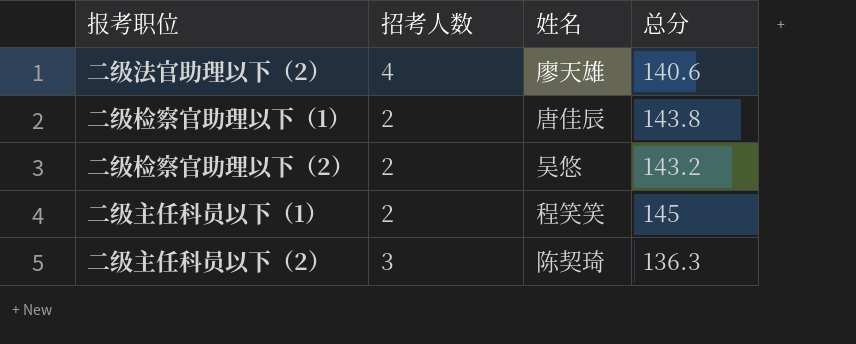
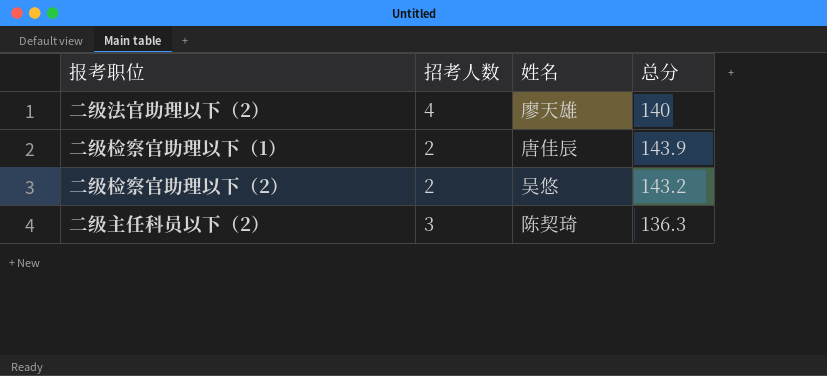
row 二级主任科员以下（1）: 2 | 程笑笑 | 145 -> none
二级法官助理以下（2） | 总分: 140.6 -> 140
二级检察官助理以下（1） | 总分: 143.8 -> 143.9

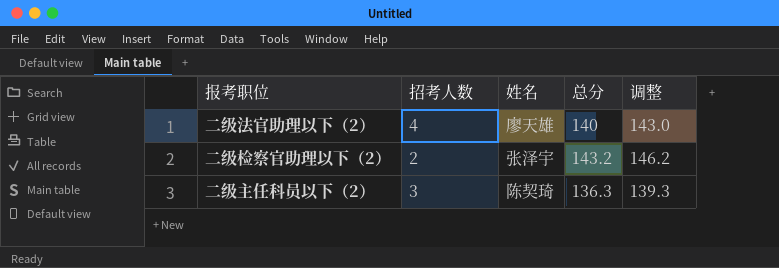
column 调整 | formula: none -> [总分] + 3
row 二级检察官助理以下（1）: 2 | 唐佳辰 | 143.9 -> none
二级检察官助理以下（2） | 姓名: 吴悠 -> 张泽宇

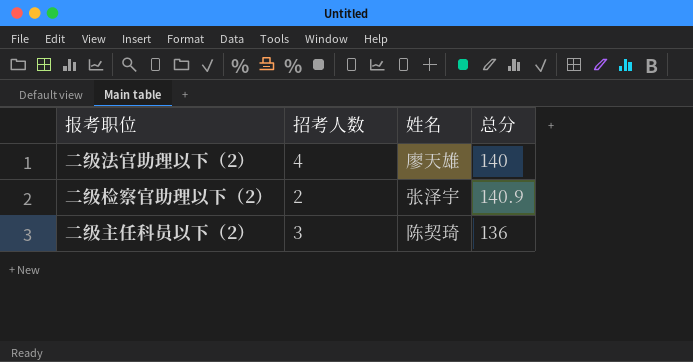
column 调整 | formula: [总分] + 3 -> none
二级检察官助理以下（2） | 总分: 143.2 -> 140.9
二级主任科员以下（2） | 总分: 136.3 -> 136

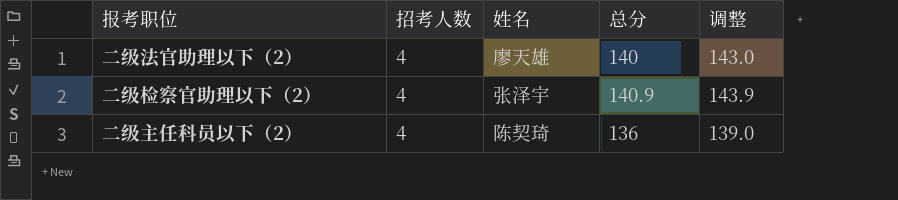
column 调整 | formula: none -> [总分] + 3
二级检察官助理以下（2） | 招考人数: 2 -> 4
二级主任科员以下（2） | 招考人数: 3 -> 4

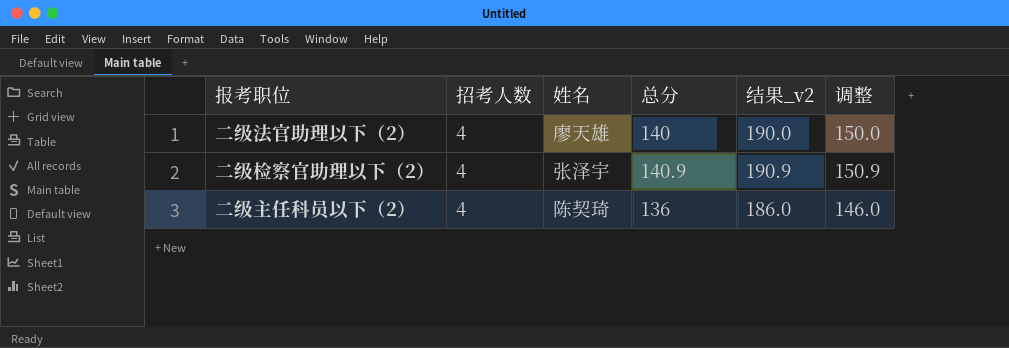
column 结果_v2 | formula: none -> [总分] + 50
column 调整 | formula: [总分] + 3 -> [总分] + 10

